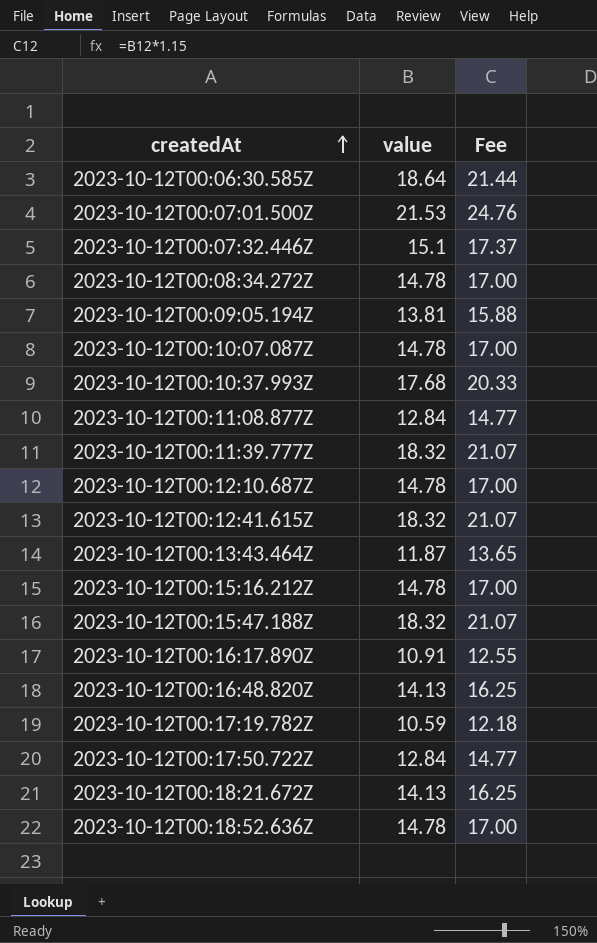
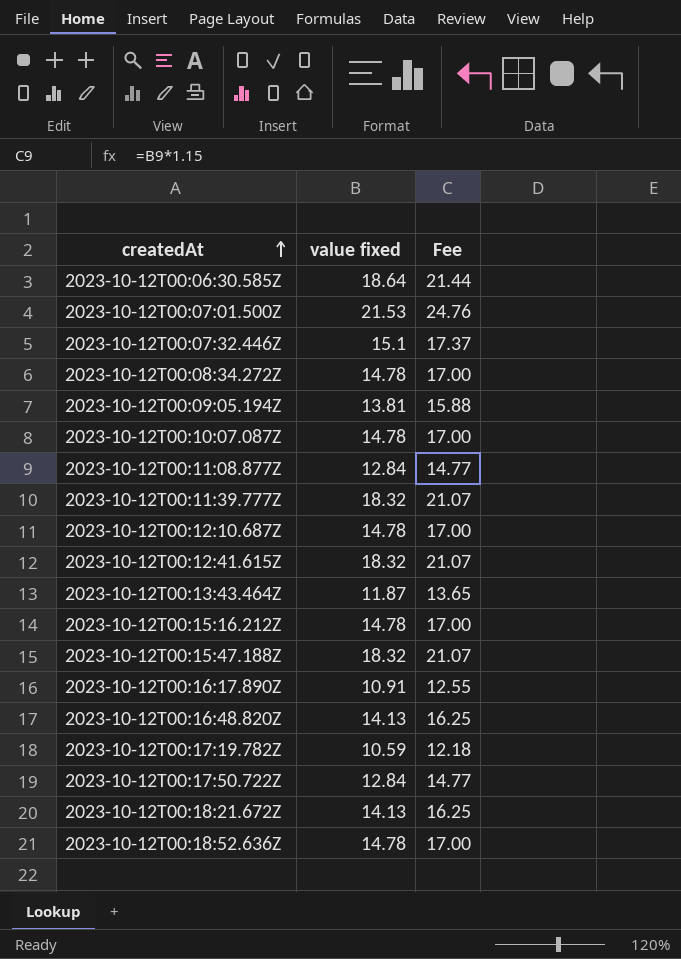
column name: value -> value fixed
row 2023-10-12T00:10:37.993Z: 17.68 | 20.33 -> none

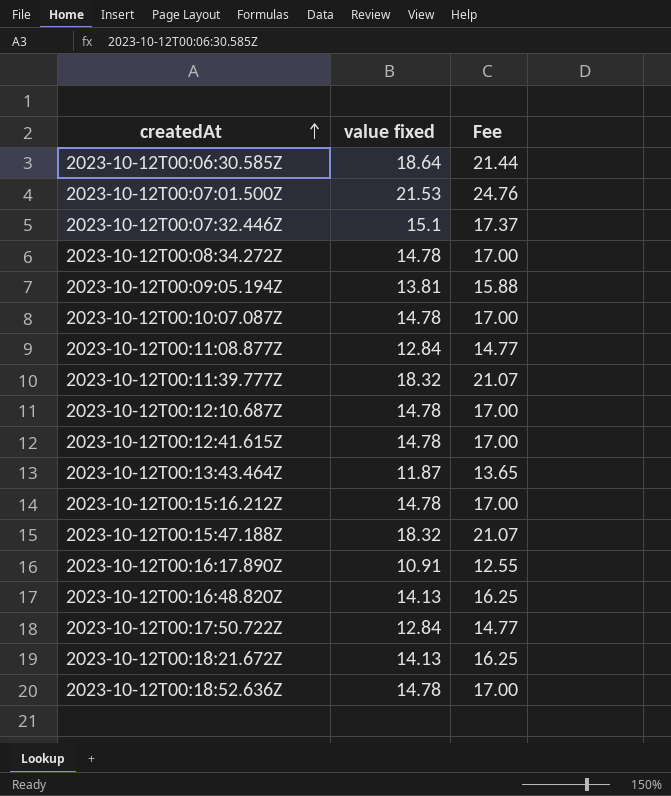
row 2023-10-12T00:17:19.782Z: 10.59 | 12.18 -> none
2023-10-12T00:12:41.615Z | value fixed: 18.32 -> 14.78
2023-10-12T00:12:41.615Z | Fee: 21.07 -> 17.00

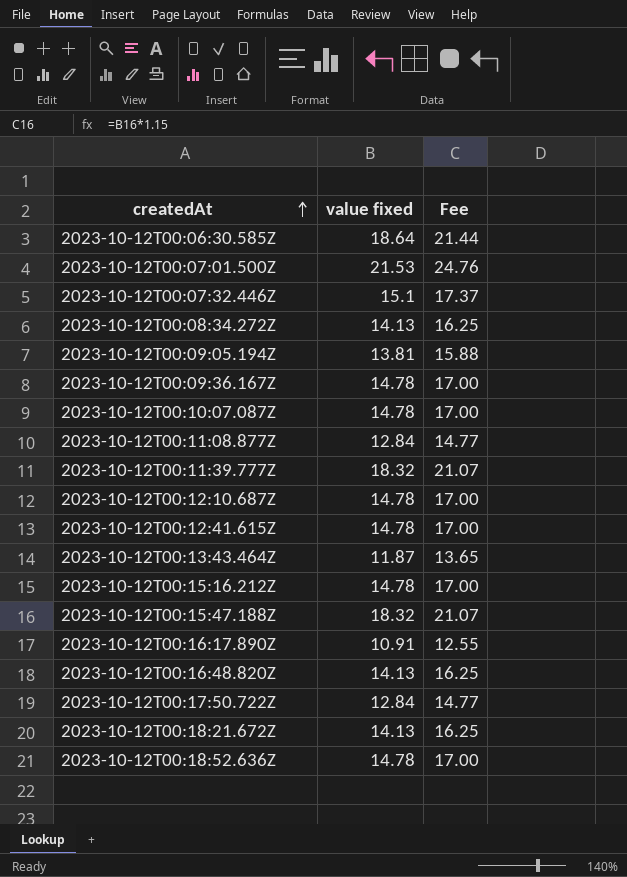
2023-10-12T00:08:34.272Z | value fixed: 14.78 -> 14.13
2023-10-12T00:08:34.272Z | Fee: 17.00 -> 16.25
row 2023-10-12T00:09:36.167Z: none -> 14.78 | 17.00

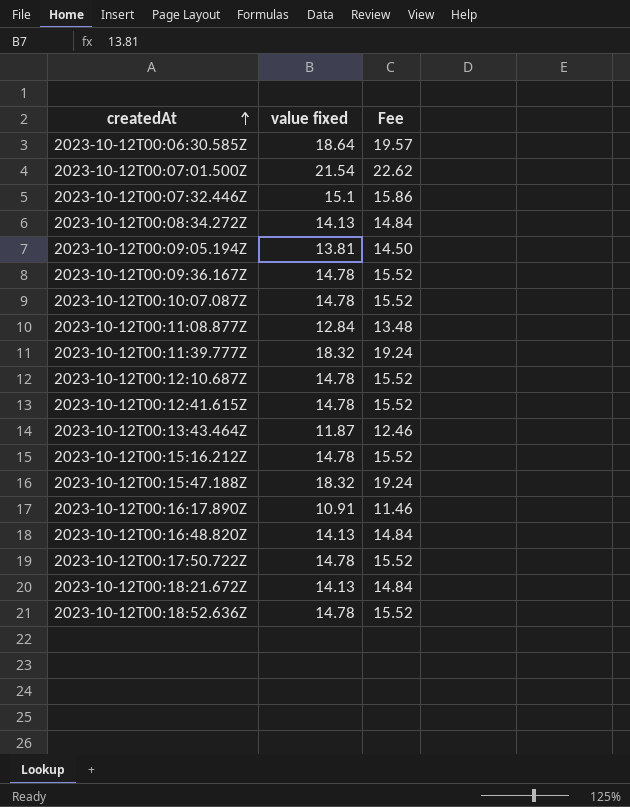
column Fee | formula: [value fixed] * 1.15 -> [value fixed] * 1.05
2023-10-12T00:07:01.500Z | value fixed: 21.53 -> 21.54
2023-10-12T00:17:50.722Z | value fixed: 12.84 -> 14.78

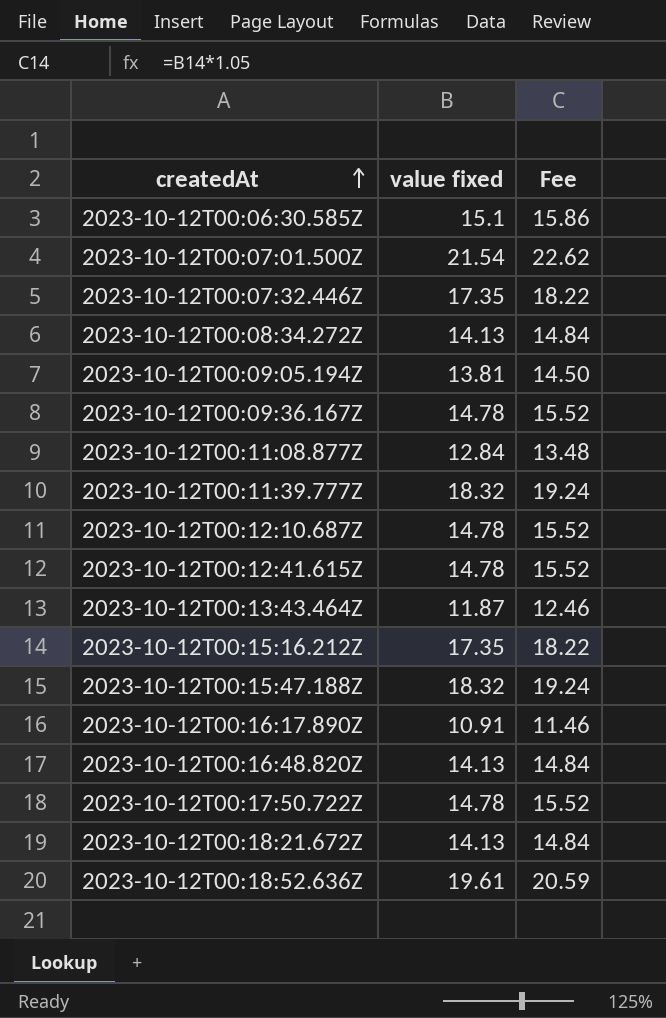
row 2023-10-12T00:10:07.087Z: 14.78 | 15.52 -> none
2023-10-12T00:06:30.585Z | value fixed: 18.64 -> 15.1
2023-10-12T00:06:30.585Z | Fee: 19.57 -> 15.86
2023-10-12T00:07:32.446Z | value fixed: 15.1 -> 17.35
2023-10-12T00:07:32.446Z | Fee: 15.86 -> 18.22
2023-10-12T00:15:16.212Z | value fixed: 14.78 -> 17.35
2023-10-12T00:15:16.212Z | Fee: 15.52 -> 18.22
2023-10-12T00:18:52.636Z | value fixed: 14.78 -> 19.61
2023-10-12T00:18:52.636Z | Fee: 15.52 -> 20.59

